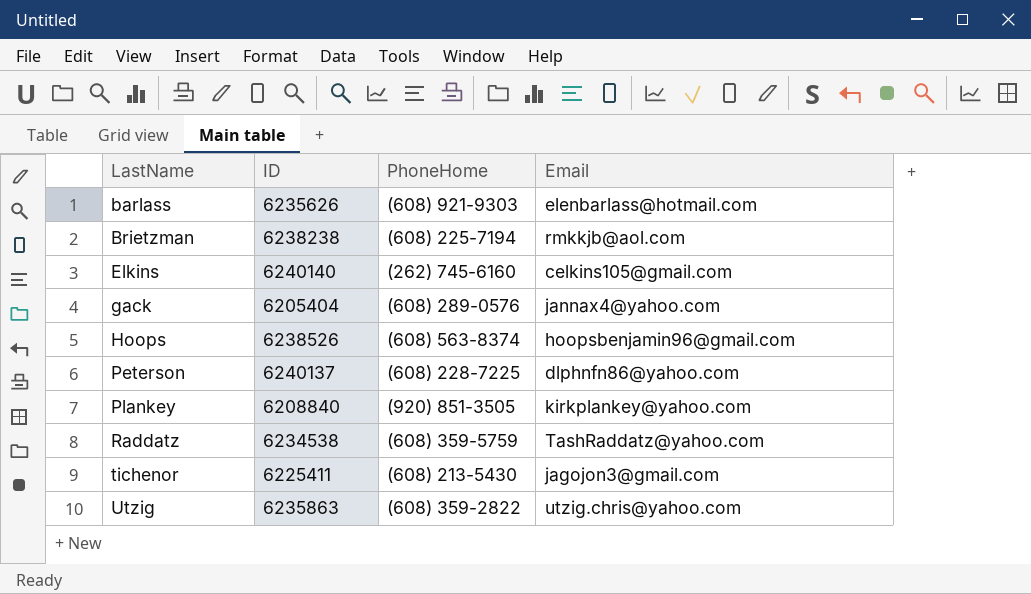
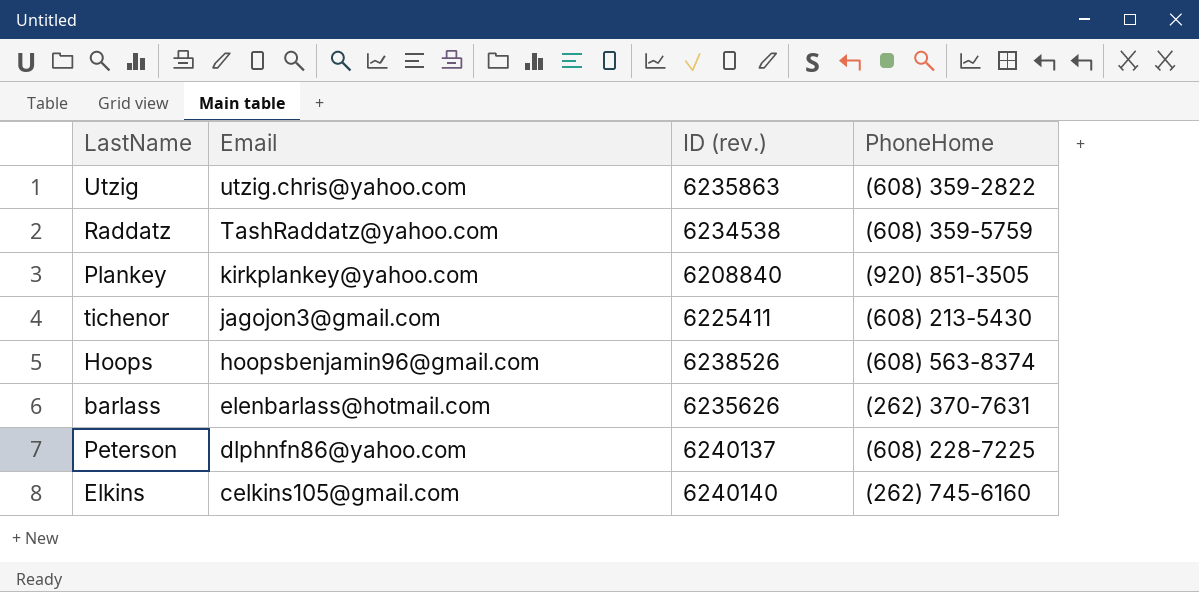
row order: LastName ascending -> Email descending
column Email | position: 4 -> 2
column name: ID -> ID (rev.)
row Brietzman: 6238238 | (608) 225-7194 | rmkkjb@aol.com -> none
row gack: 6205404 | (608) 289-0576 | jannax4@yahoo.com -> none
barlass | PhoneHome: (608) 921-9303 -> (262) 370-7631

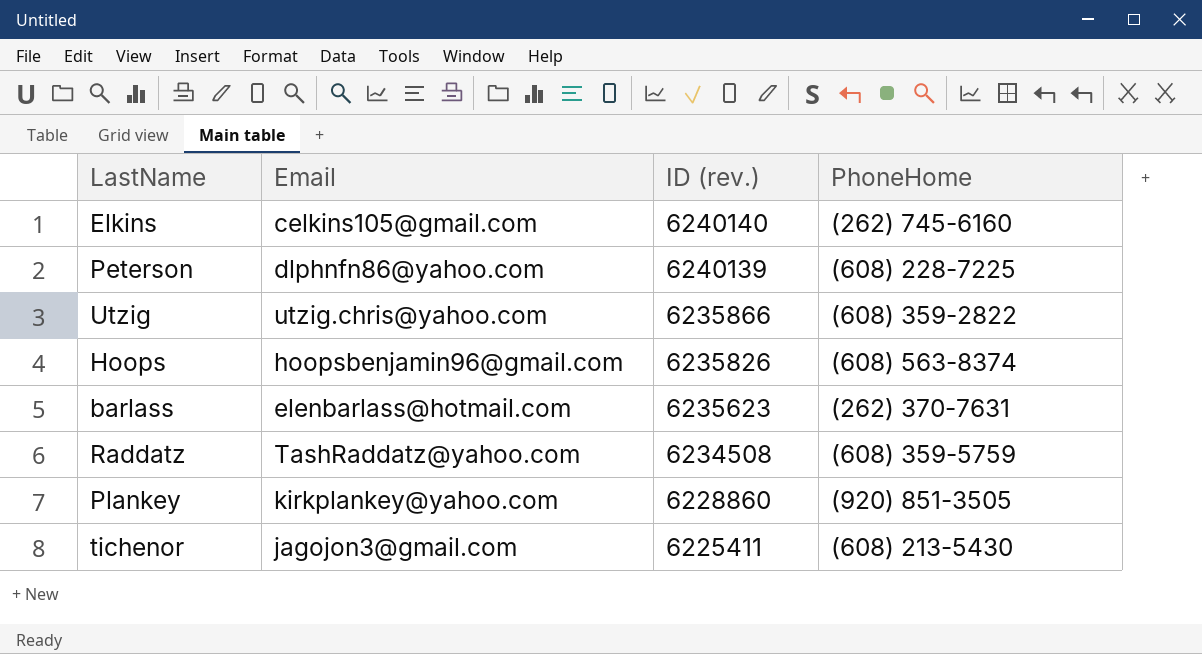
row order: Email descending -> ID (rev.) descending
Peterson | ID (rev.): 6240137 -> 6240139
Utzig | ID (rev.): 6235863 -> 6235866
Hoops | ID (rev.): 6238526 -> 6235826
barlass | ID (rev.): 6235626 -> 6235623
Raddatz | ID (rev.): 6234538 -> 6234508
Plankey | ID (rev.): 6208840 -> 6228860

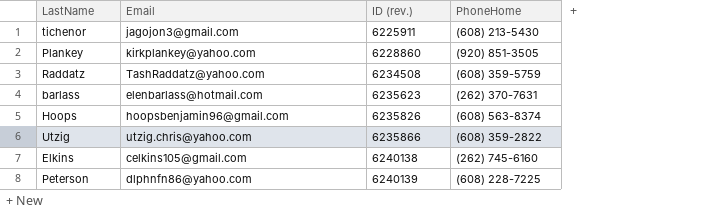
row order: ID (rev.) descending -> ID (rev.) ascending
tichenor | ID (rev.): 6225411 -> 6225911
Elkins | ID (rev.): 6240140 -> 6240138

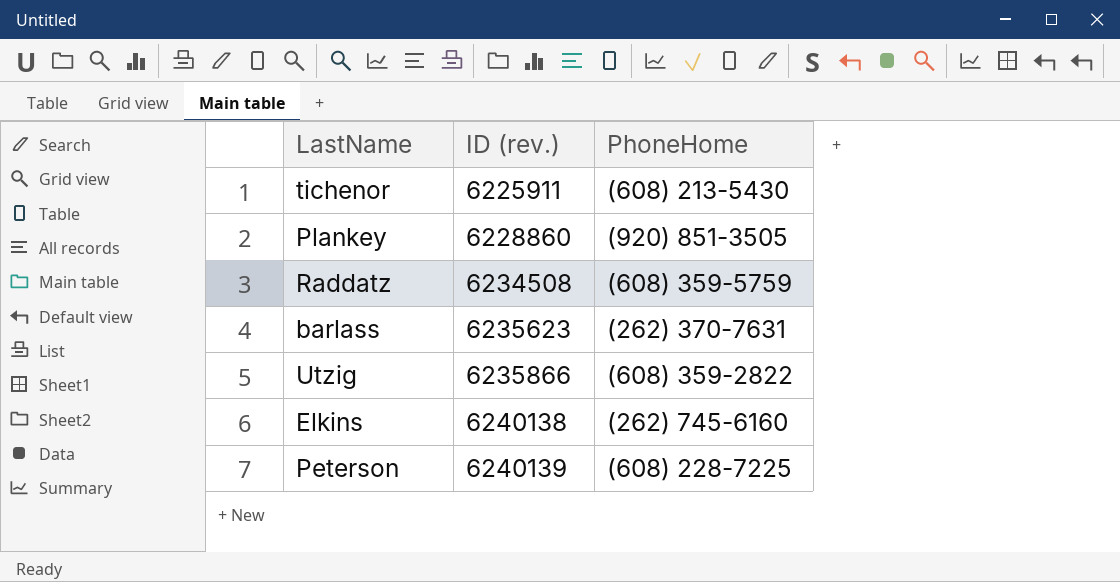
column Email | position: 2 -> none
row Hoops: hoopsbenjamin96@gmail.com | 6235826 | (608) 563-8374 -> none

